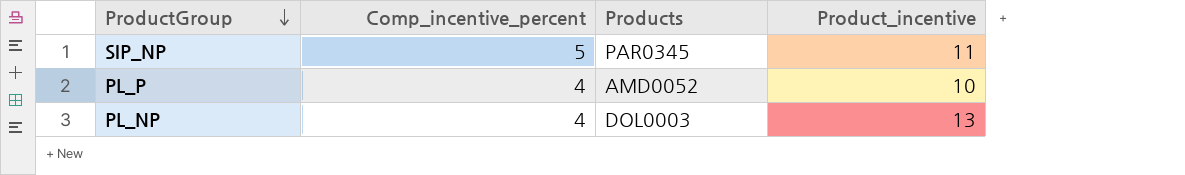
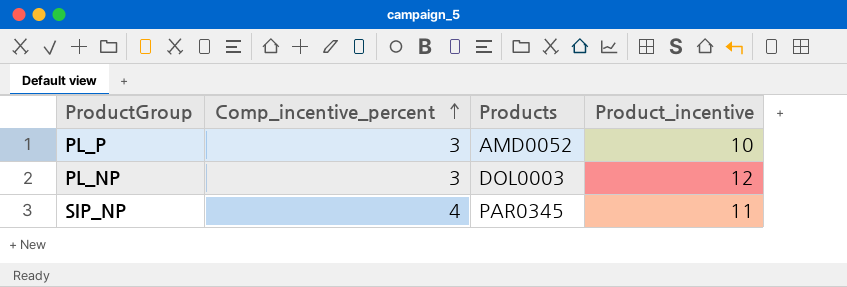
row order: ProductGroup descending -> Comp_incentive_percent ascending
PL_P | Comp_incentive_percent: 4 -> 3
PL_NP | Comp_incentive_percent: 4 -> 3
PL_NP | Product_incentive: 13 -> 12
SIP_NP | Comp_incentive_percent: 5 -> 4

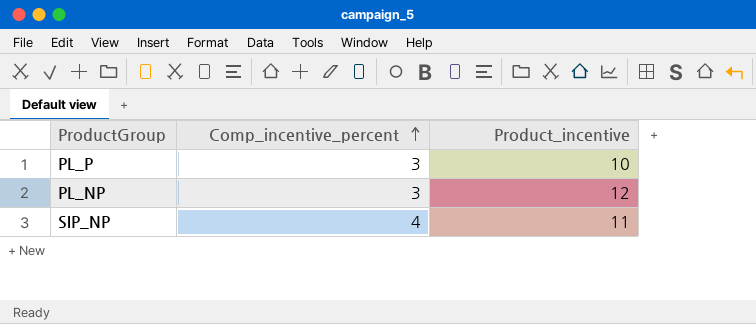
column Products | position: 3 -> none

